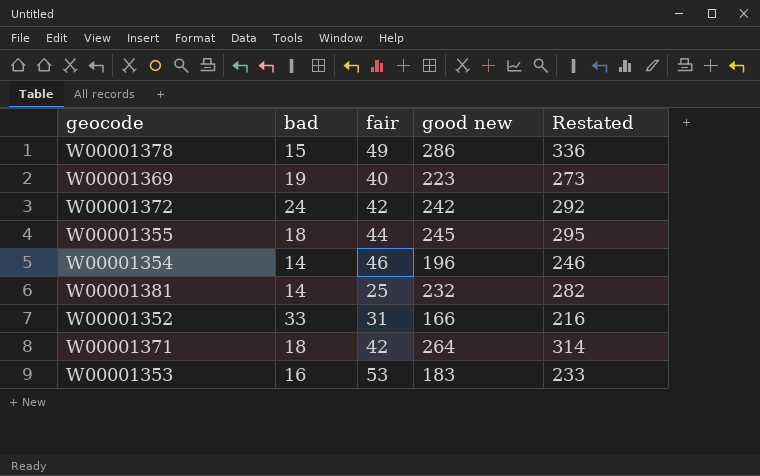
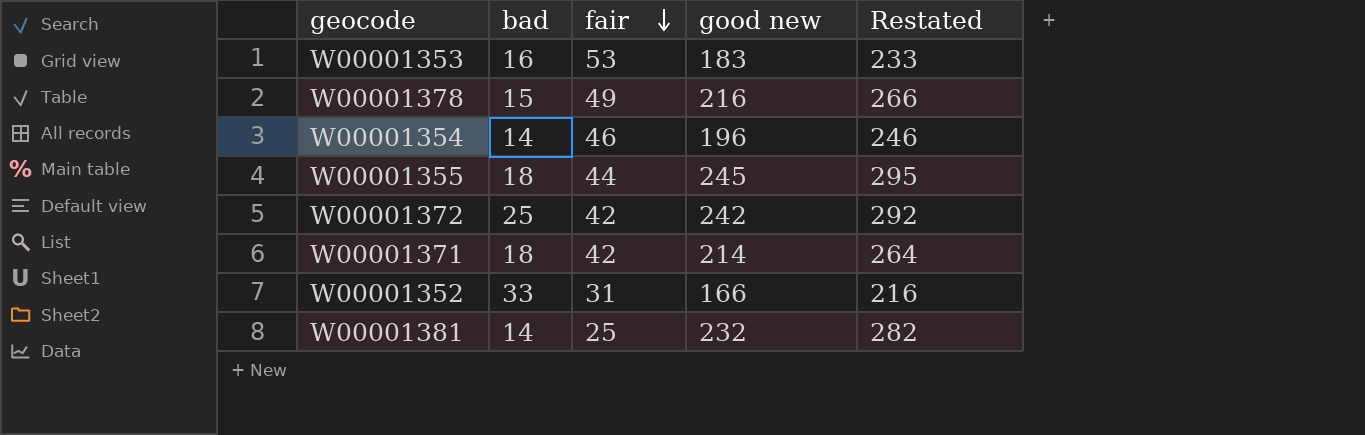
row order: none -> fair descending
row W00001369: 19 | 40 | 223 | 273 -> none
W00001378 | good new: 286 -> 216
W00001378 | Restated: 336 -> 266
W00001372 | bad: 24 -> 25
W00001371 | good new: 264 -> 214
W00001371 | Restated: 314 -> 264

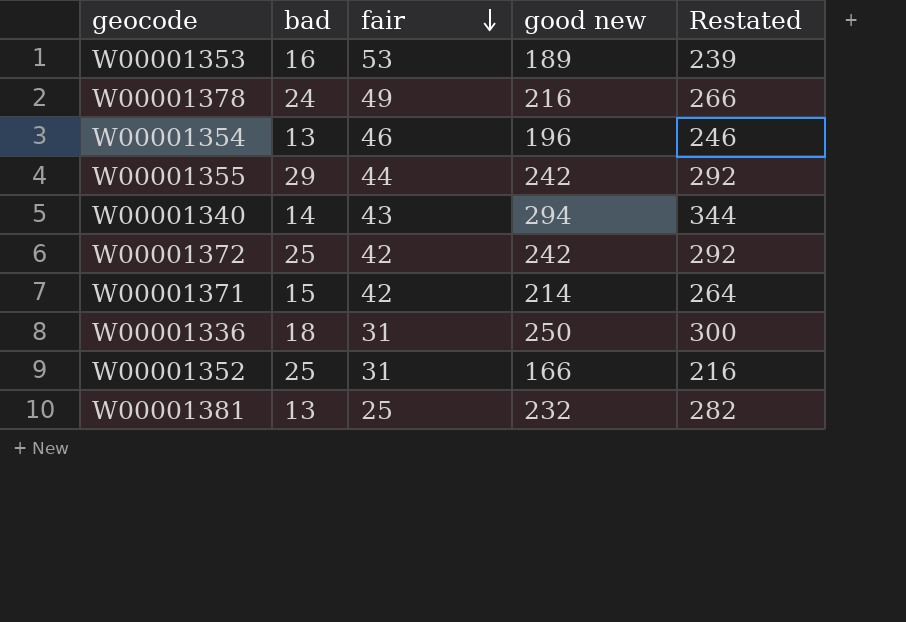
W00001353 | good new: 183 -> 189
W00001353 | Restated: 233 -> 239
W00001378 | bad: 15 -> 24
W00001354 | bad: 14 -> 13
W00001355 | bad: 18 -> 29
W00001355 | good new: 245 -> 242
W00001355 | Restated: 295 -> 292
row W00001340: none -> 14 | 43 | 294 | 344
W00001371 | bad: 18 -> 15
row W00001336: none -> 18 | 31 | 250 | 300
W00001352 | bad: 33 -> 25
W00001381 | bad: 14 -> 13

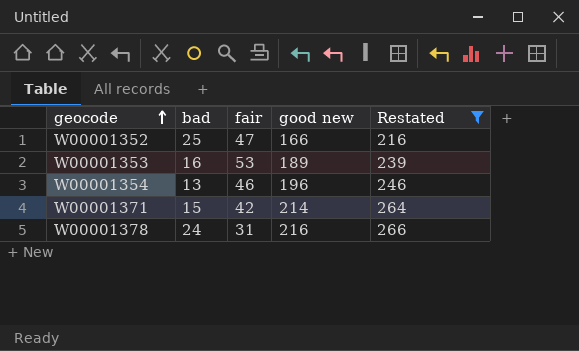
filter: none -> Restated <= 266
row order: fair descending -> geocode ascending
W00001352 | fair: 31 -> 47
W00001378 | fair: 49 -> 31

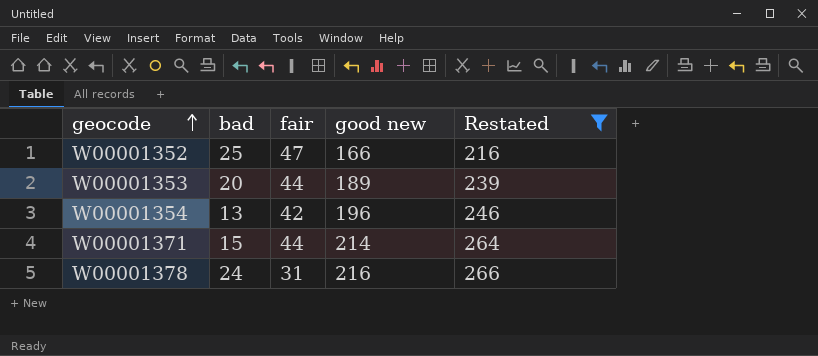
W00001353 | bad: 16 -> 20
W00001353 | fair: 53 -> 44
W00001354 | fair: 46 -> 42
W00001371 | fair: 42 -> 44

